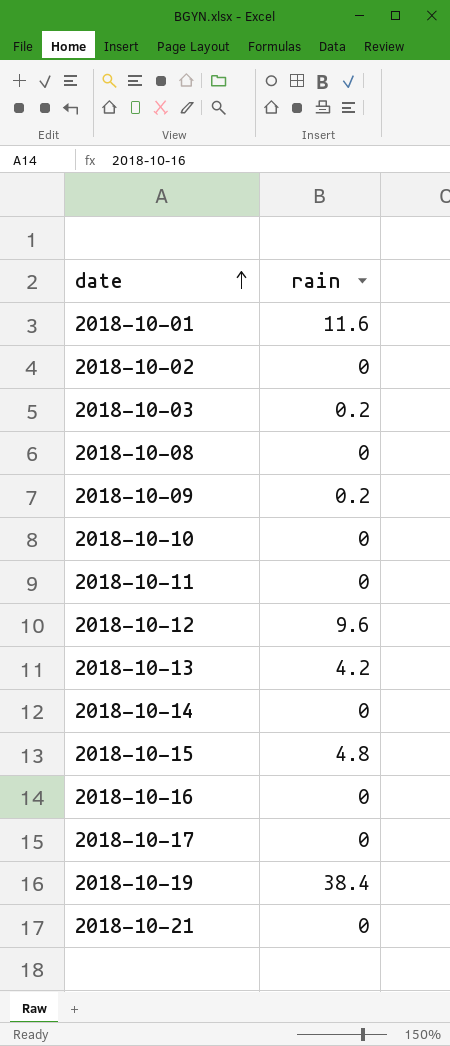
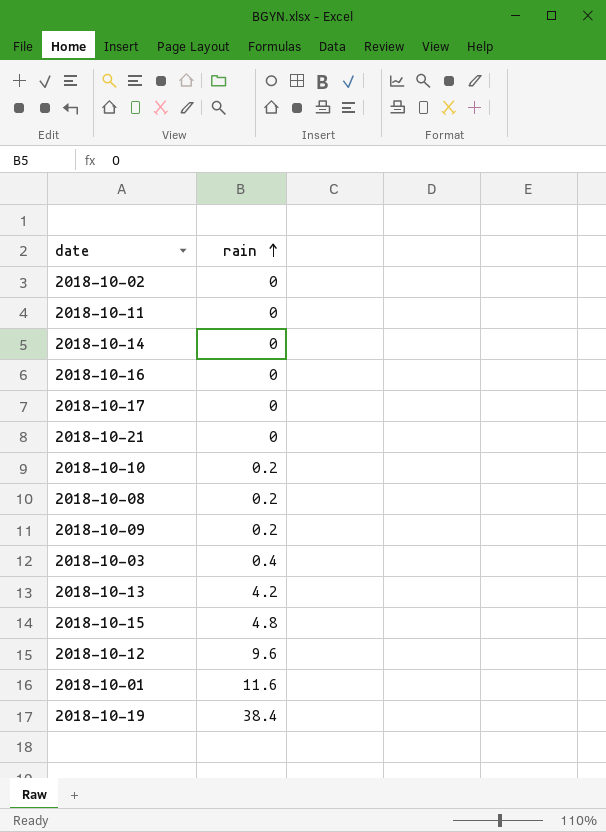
row order: date ascending -> rain ascending
2018-10-10 | rain: 0 -> 0.2
2018-10-08 | rain: 0 -> 0.2
2018-10-03 | rain: 0.2 -> 0.4

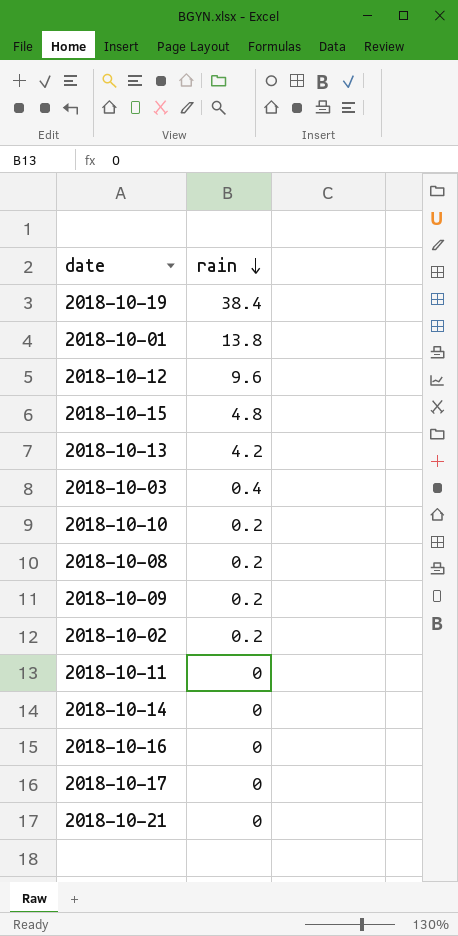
row order: rain ascending -> rain descending
2018-10-01 | rain: 11.6 -> 13.8
2018-10-02 | rain: 0 -> 0.2

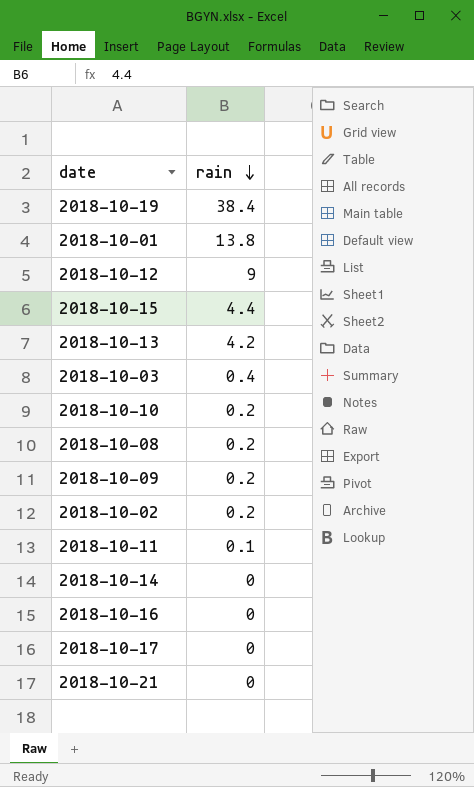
2018-10-12 | rain: 9.6 -> 9
2018-10-15 | rain: 4.8 -> 4.4
2018-10-11 | rain: 0 -> 0.1

